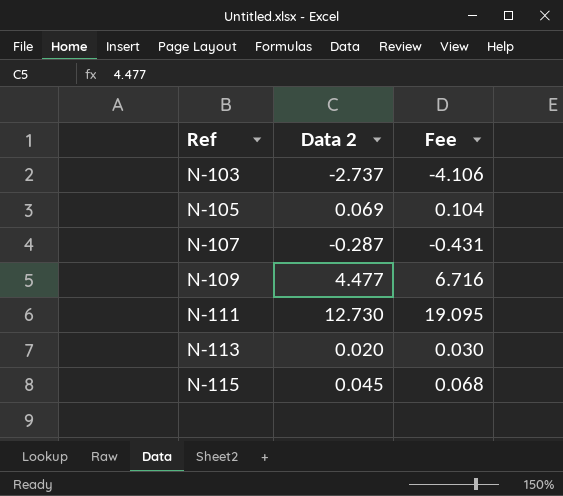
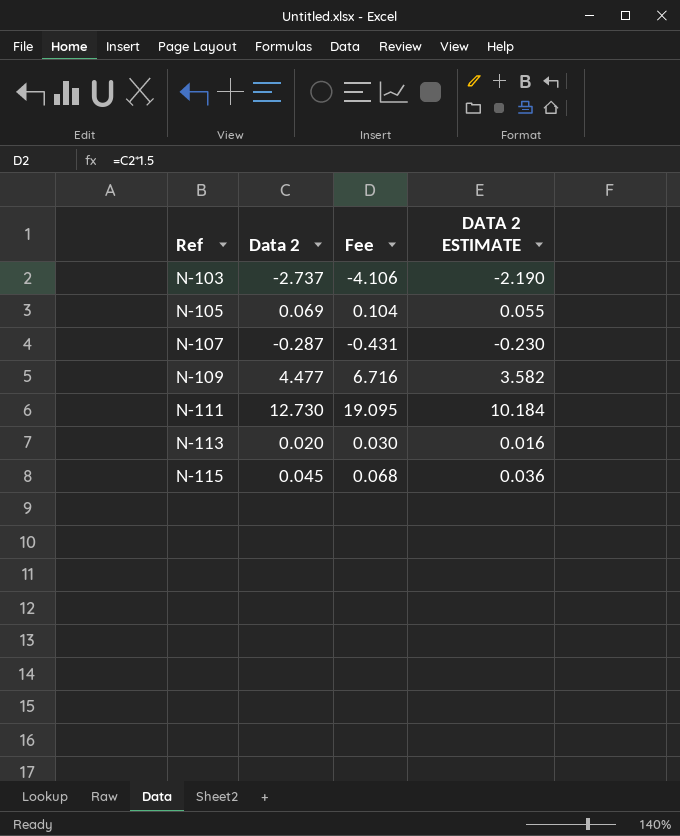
column DATA 2 ESTIMATE | formula: none -> [Data 2] * 0.8

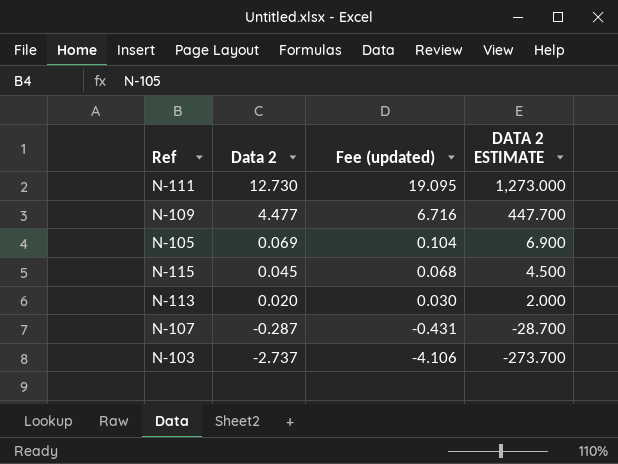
row order: Ref ascending -> Data 2 descending
column name: Fee -> Fee (updated)
column DATA 2 ESTIMATE | formula: [Data 2] * 0.8 -> [Data 2] * 100

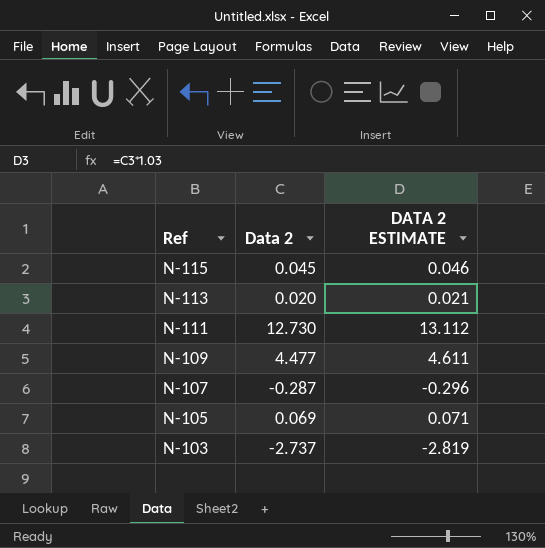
row order: Data 2 descending -> Ref descending
column Fee (updated) | formula: [Data 2] * 1.5 -> none
column DATA 2 ESTIMATE | formula: [Data 2] * 100 -> [Data 2] * 1.03

